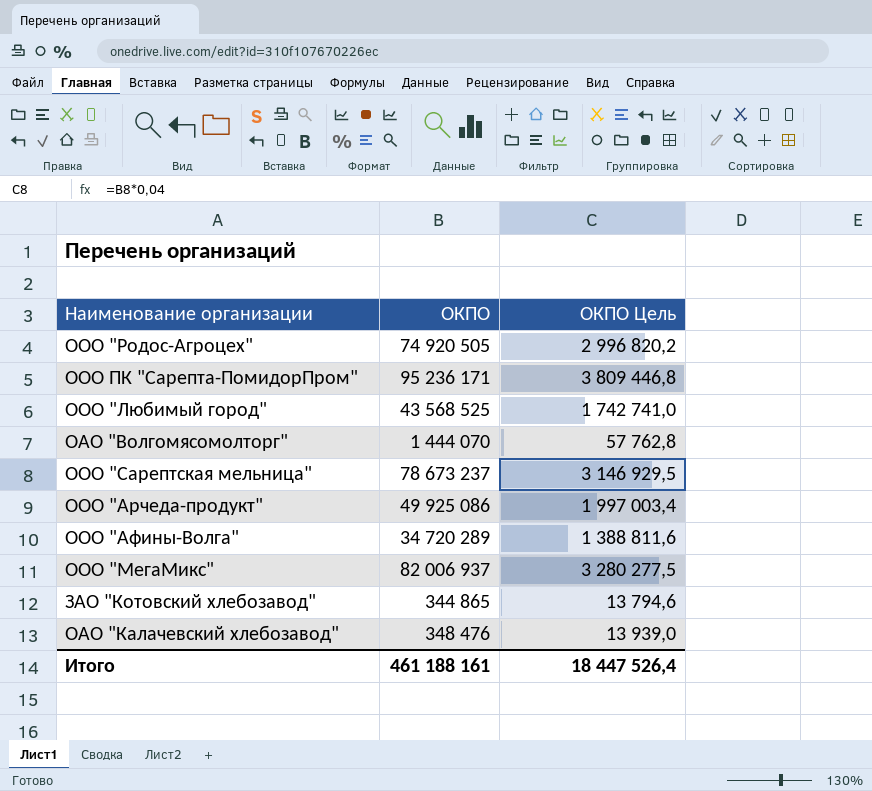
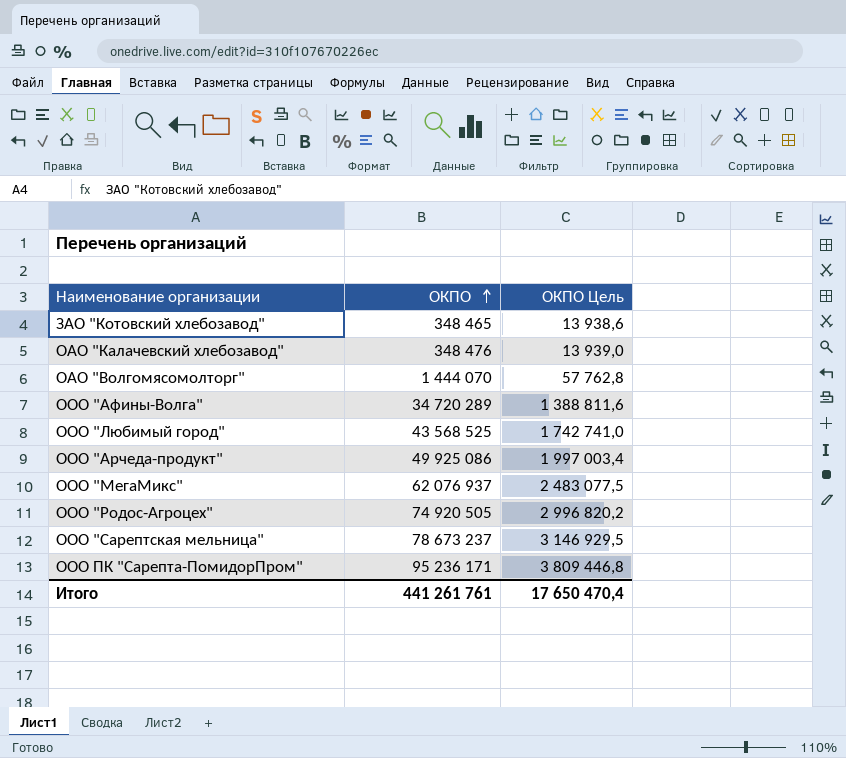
row order: none -> ОКПО ascending
ЗАО "Котовский хлебозавод" | ОКПО: 344 865 -> 348 465
ЗАО "Котовский хлебозавод" | ОКПО Цель: 13 794,6 -> 13 938,6
ООО "МегаМикс" | ОКПО: 82 006 937 -> 62 076 937
ООО "МегаМикс" | ОКПО Цель: 3 280 277,5 -> 2 483 077,5
Итого | ОКПО: 461 188 161 -> 441 261 761
Итого | ОКПО Цель: 18 447 526,4 -> 17 650 470,4

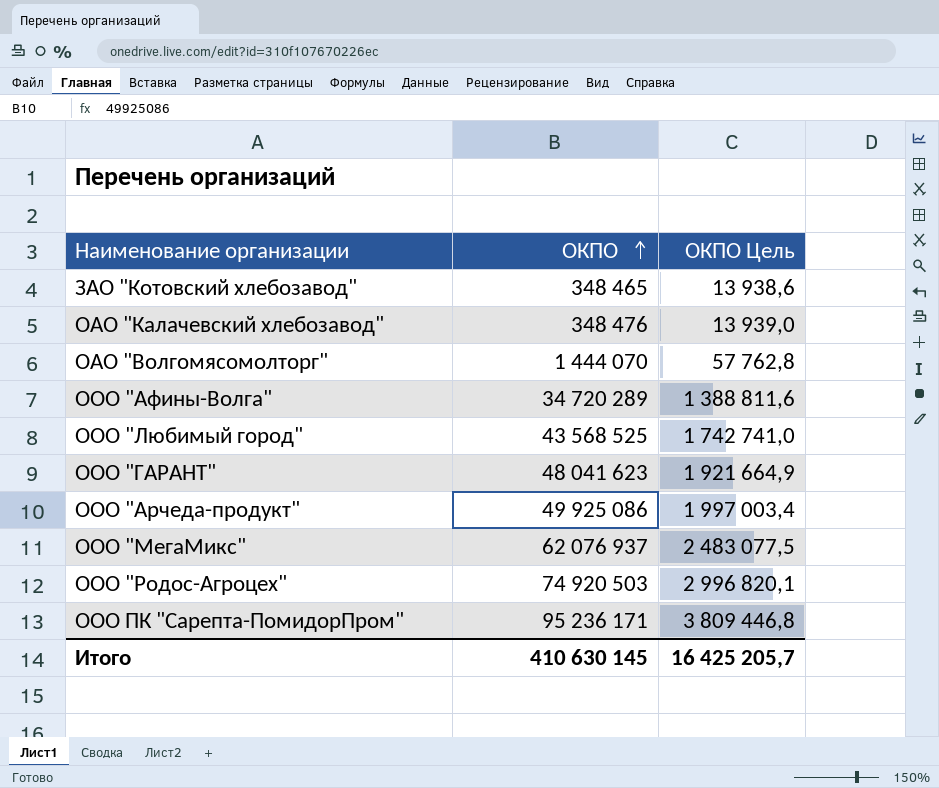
row ООО "Сарептская мельница": 78 673 237 | 3 146 929,5 -> none
row ООО "ГАРАНТ": none -> 48 041 623 | 1 921 664,9
ООО "Родос-Агроцех" | ОКПО: 74 920 505 -> 74 920 503
ООО "Родос-Агроцех" | ОКПО Цель: 2 996 820,2 -> 2 996 820,1
Итого | ОКПО: 441 261 761 -> 410 630 145
Итого | ОКПО Цель: 17 650 470,4 -> 16 425 205,7

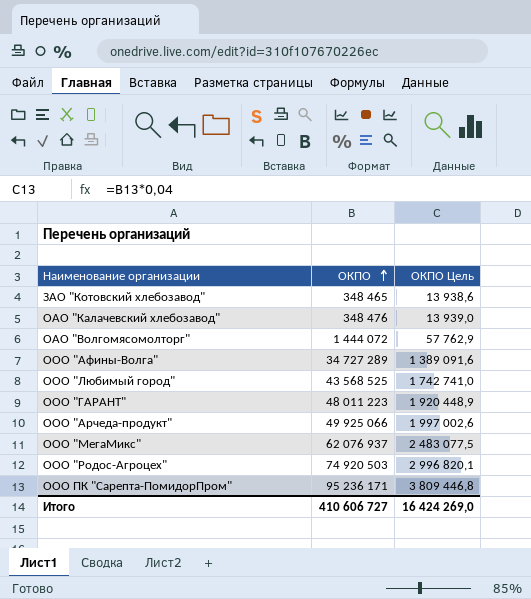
ОАО "Волгомясомолторг" | ОКПО: 1 444 070 -> 1 444 072
ОАО "Волгомясомолторг" | ОКПО Цель: 57 762,8 -> 57 762,9
ООО "Афины-Волга" | ОКПО: 34 720 289 -> 34 727 289
ООО "Афины-Волга" | ОКПО Цель: 1 388 811,6 -> 1 389 091,6
ООО "ГАРАНТ" | ОКПО: 48 041 623 -> 48 011 223
ООО "ГАРАНТ" | ОКПО Цель: 1 921 664,9 -> 1 920 448,9
ООО "Арчеда-продукт" | ОКПО: 49 925 086 -> 49 925 066
ООО "Арчеда-продукт" | ОКПО Цель: 1 997 003,4 -> 1 997 002,6
Итого | ОКПО: 410 630 145 -> 410 606 727
Итого | ОКПО Цель: 16 425 205,7 -> 16 424 269,0

